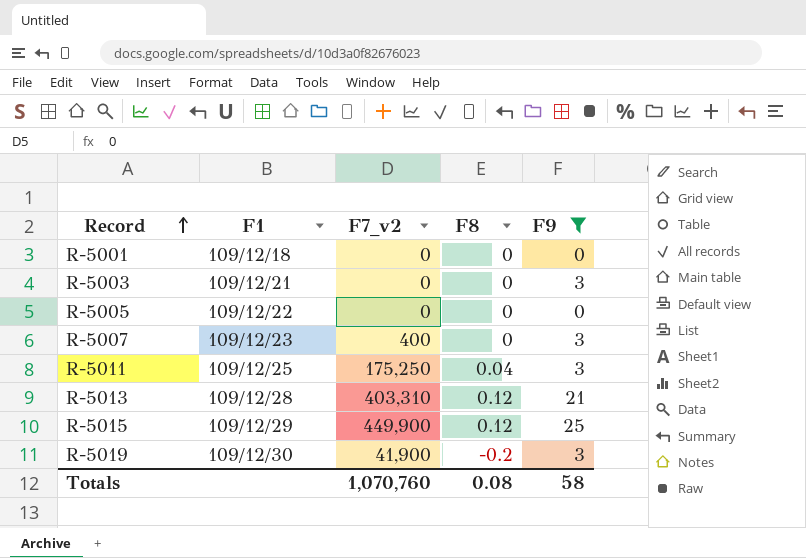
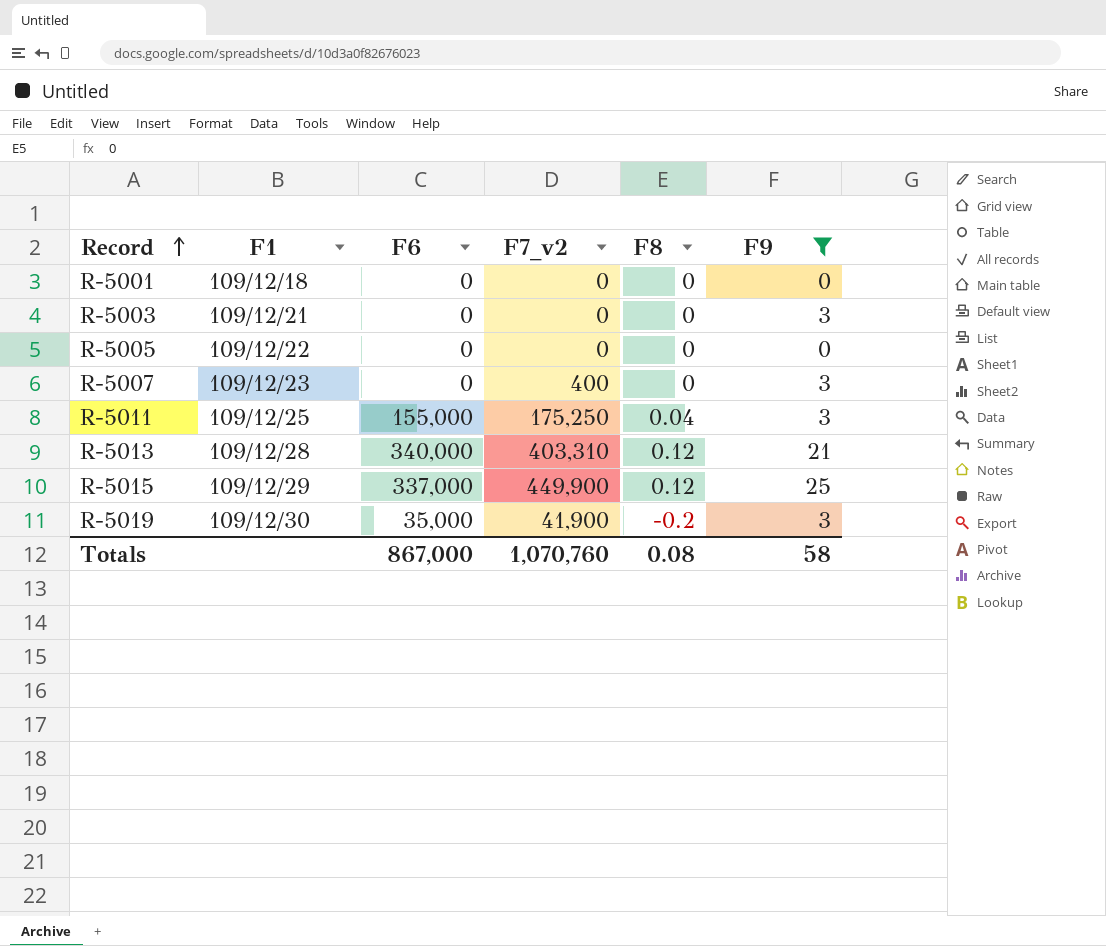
column F6 | position: none -> 3

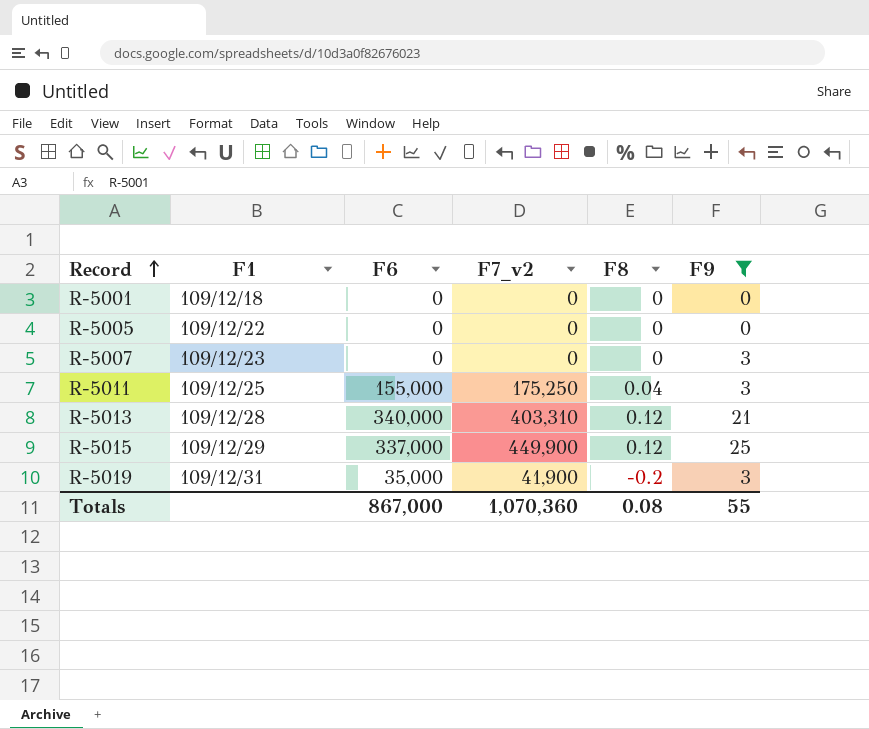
row R-5003: 109/12/21 | 0 | 0 | 0 | 3 -> none
R-5007 | F7_v2: 400 -> 0
R-5019 | F1: 109/12/30 -> 109/12/31
Totals | F7_v2: 1,070,760 -> 1,070,360
Totals | F9: 58 -> 55

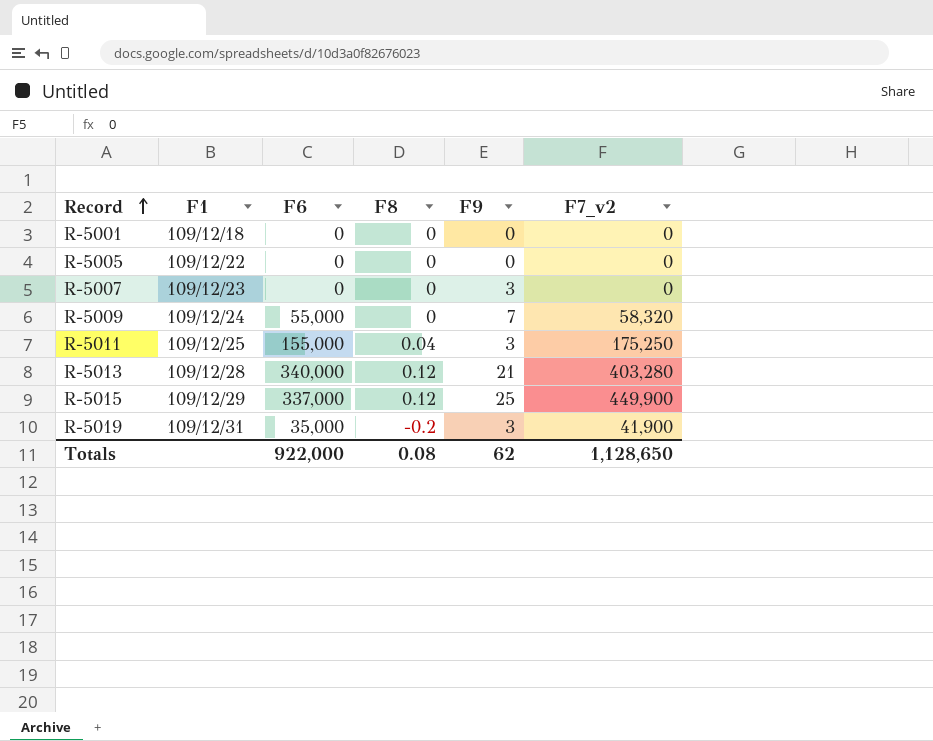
filter: F9 != 7 -> none
column F7_v2 | position: 4 -> 6
R-5013 | F7_v2: 403,310 -> 403,280
Totals | F6: 867,000 -> 922,000
Totals | F9: 55 -> 62
Totals | F7_v2: 1,070,360 -> 1,128,650

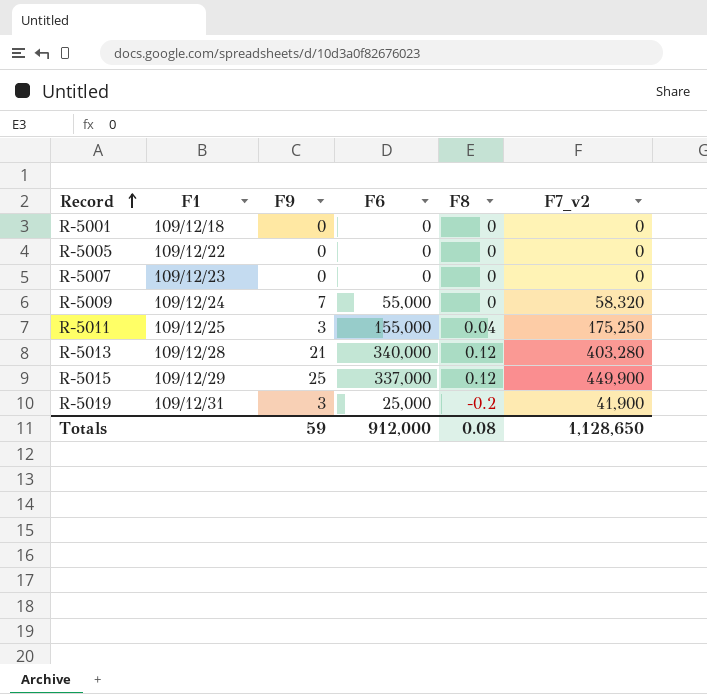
column F9 | position: 5 -> 3
R-5007 | F9: 3 -> 0
R-5019 | F6: 35,000 -> 25,000
Totals | F9: 62 -> 59
Totals | F6: 922,000 -> 912,000

